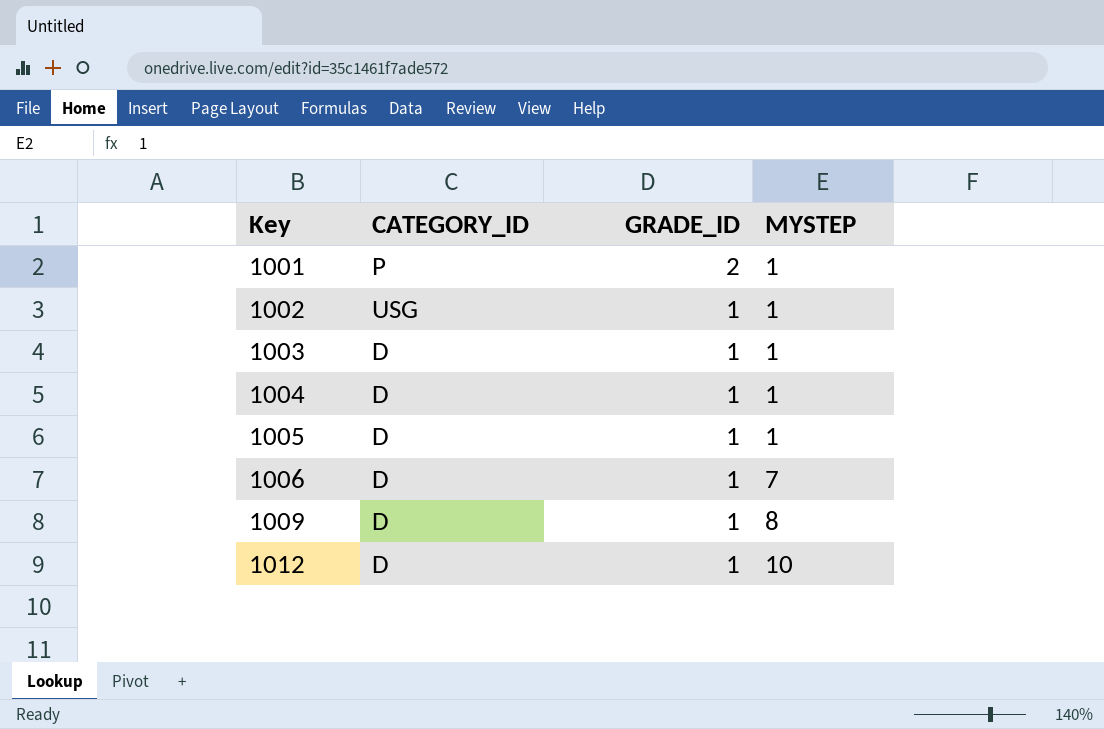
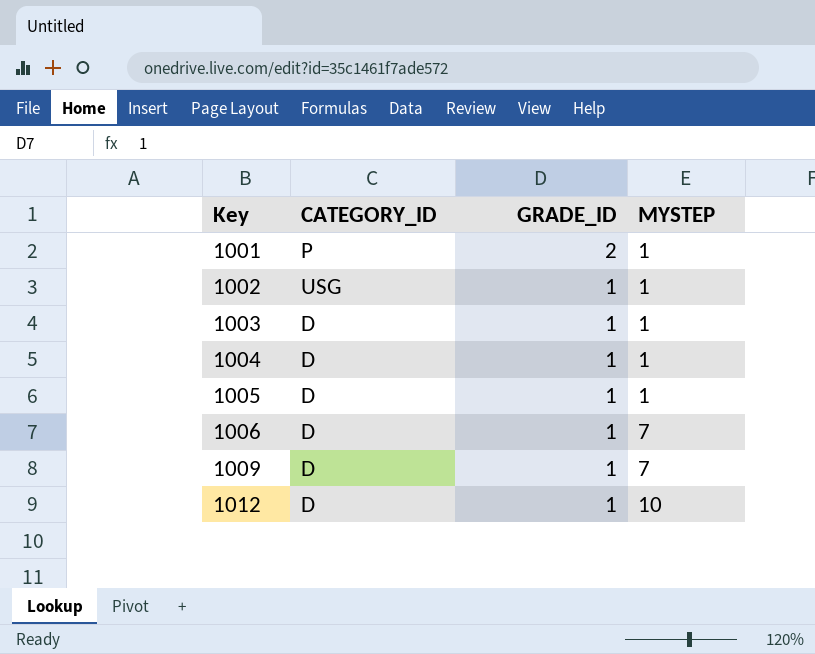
1009 | MYSTEP: 8 -> 7

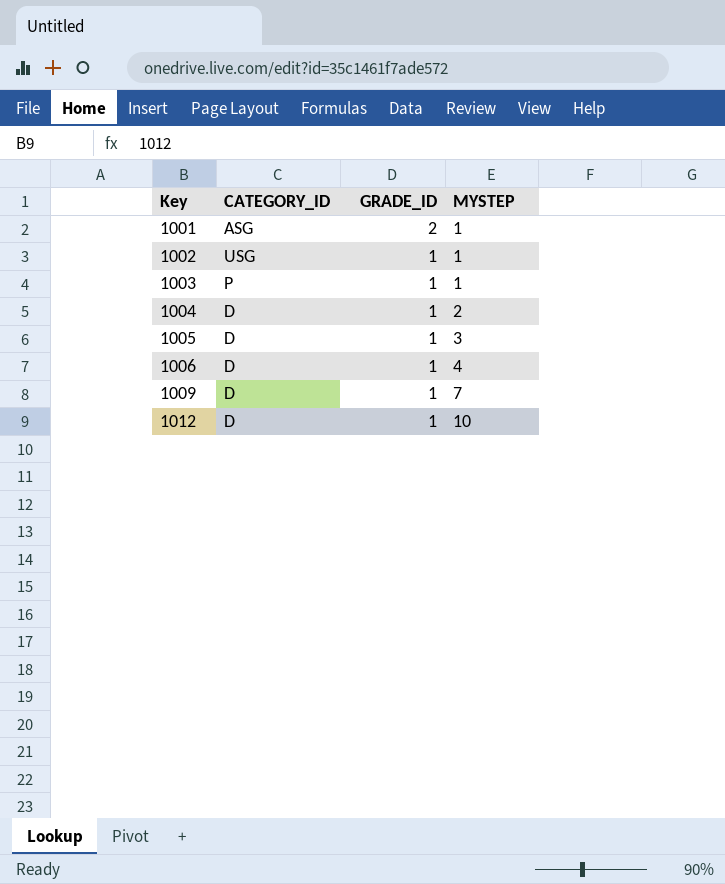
1001 | CATEGORY_ID: P -> ASG
1003 | CATEGORY_ID: D -> P
1004 | MYSTEP: 1 -> 2
1005 | MYSTEP: 1 -> 3
1006 | MYSTEP: 7 -> 4

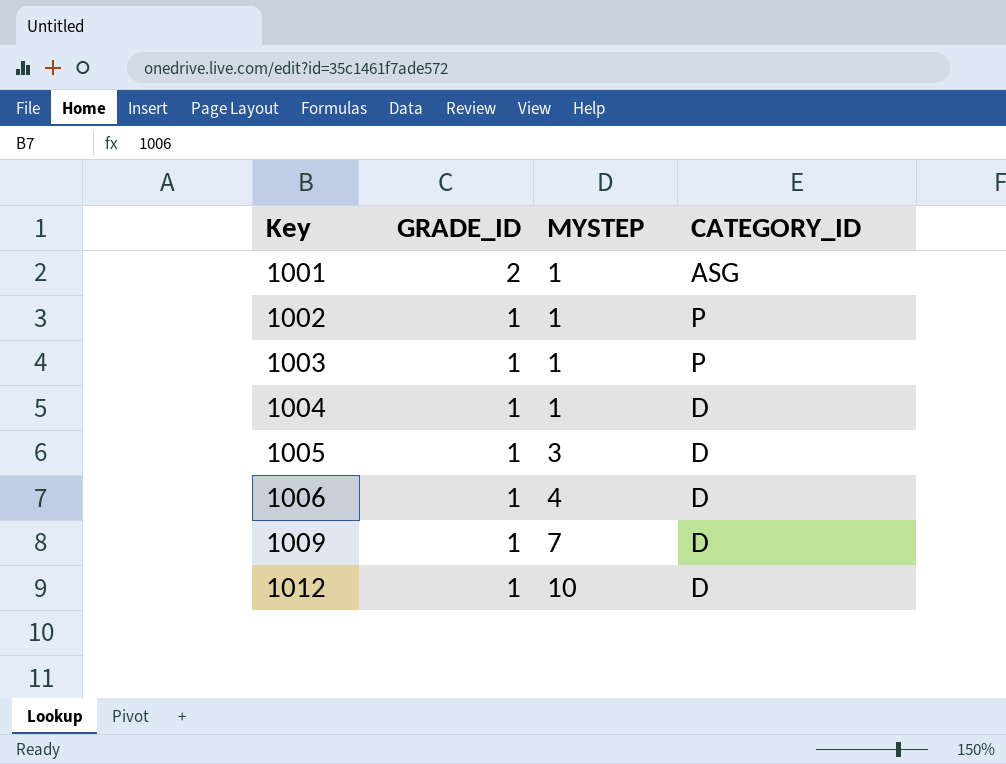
column CATEGORY_ID | position: 2 -> 4
1002 | CATEGORY_ID: USG -> P
1004 | MYSTEP: 2 -> 1

